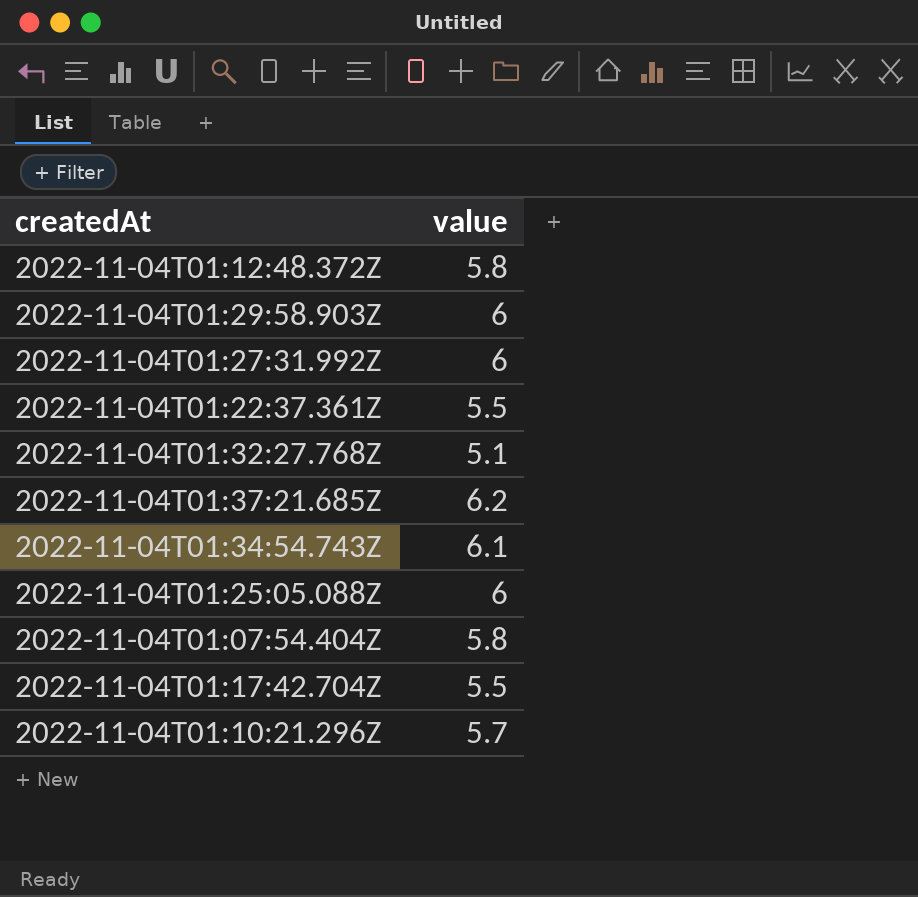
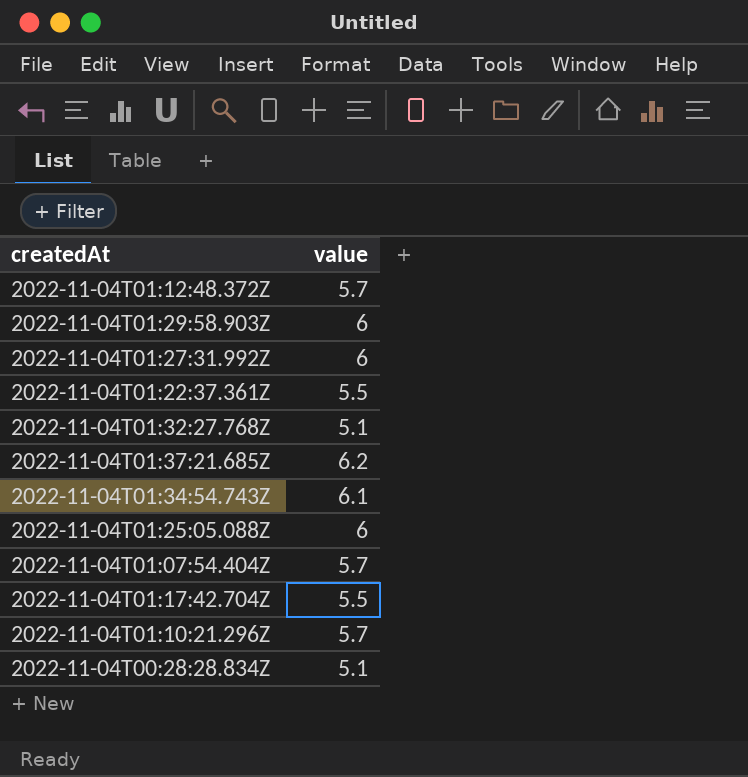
2022-11-04T01:12:48.372Z | value: 5.8 -> 5.7
2022-11-04T01:07:54.404Z | value: 5.8 -> 5.7
row 2022-11-04T00:28:28.834Z: none -> 5.1

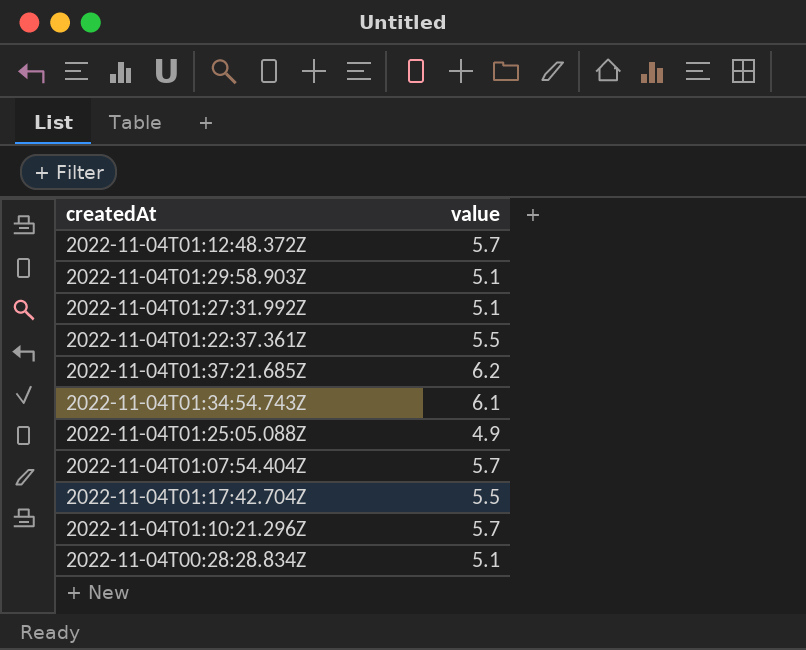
row 2022-11-04T01:32:27.768Z: 5.1 -> none
2022-11-04T01:29:58.903Z | value: 6 -> 5.1
2022-11-04T01:27:31.992Z | value: 6 -> 5.1
2022-11-04T01:25:05.088Z | value: 6 -> 4.9

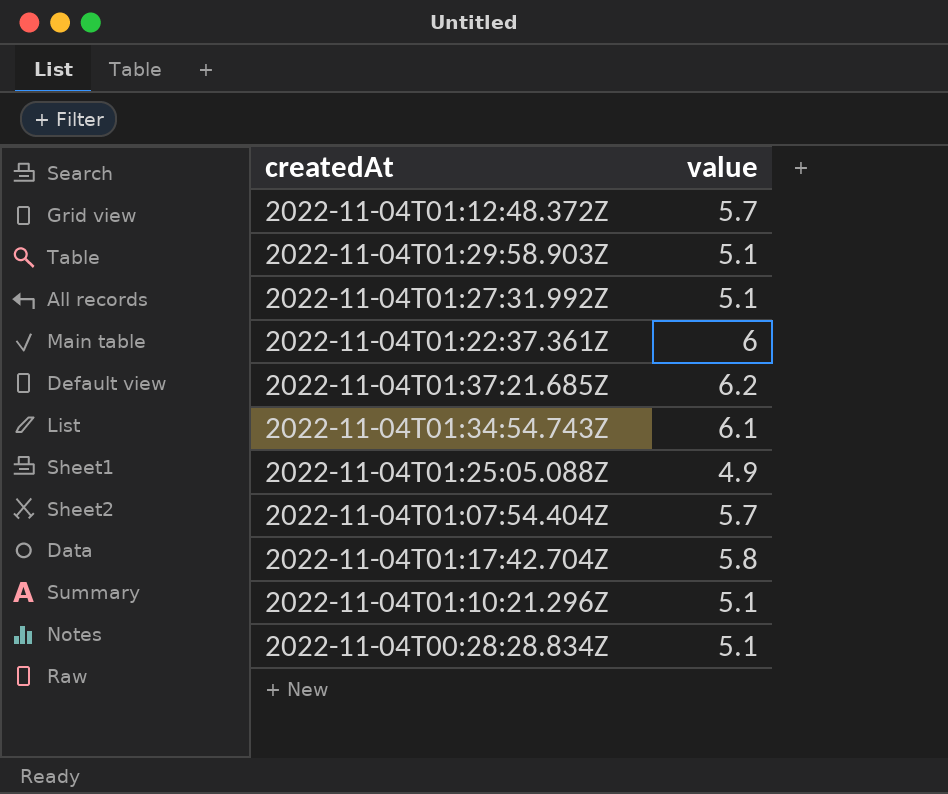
2022-11-04T01:22:37.361Z | value: 5.5 -> 6
2022-11-04T01:17:42.704Z | value: 5.5 -> 5.8
2022-11-04T01:10:21.296Z | value: 5.7 -> 5.1

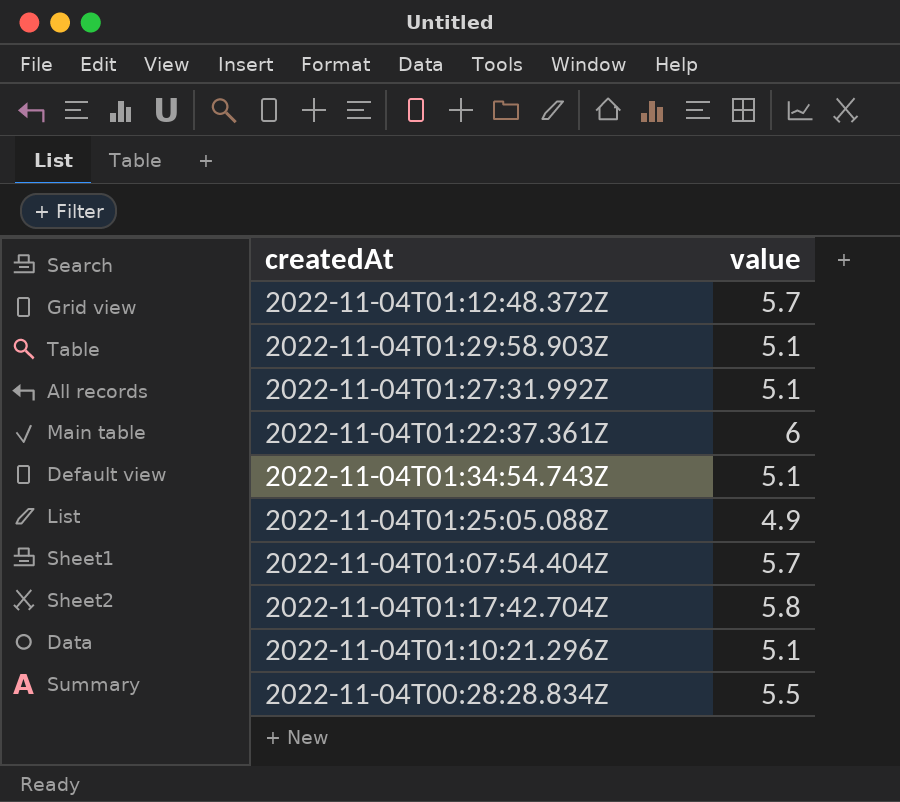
row 2022-11-04T01:37:21.685Z: 6.2 -> none
2022-11-04T01:34:54.743Z | value: 6.1 -> 5.1
2022-11-04T00:28:28.834Z | value: 5.1 -> 5.5

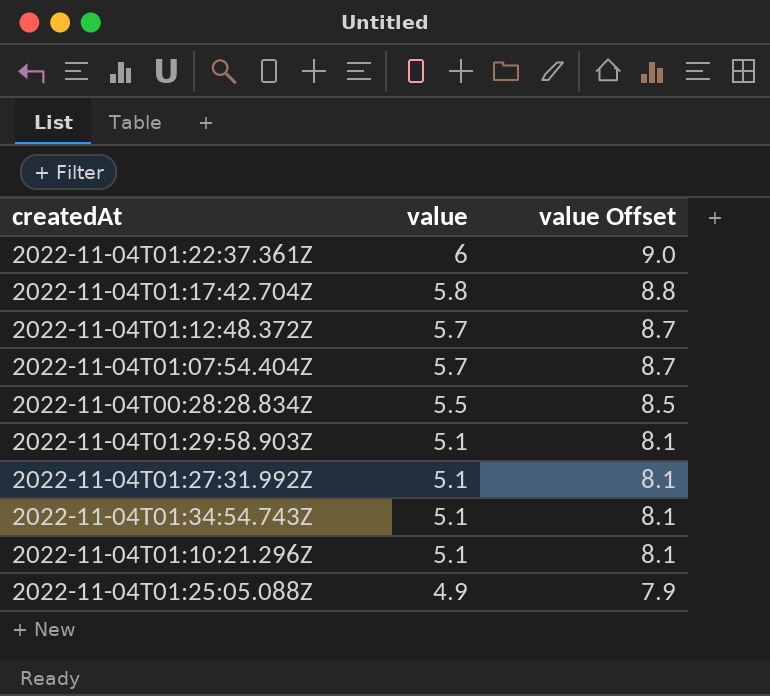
row order: none -> value descending
column value Offset | formula: none -> [value] + 3

